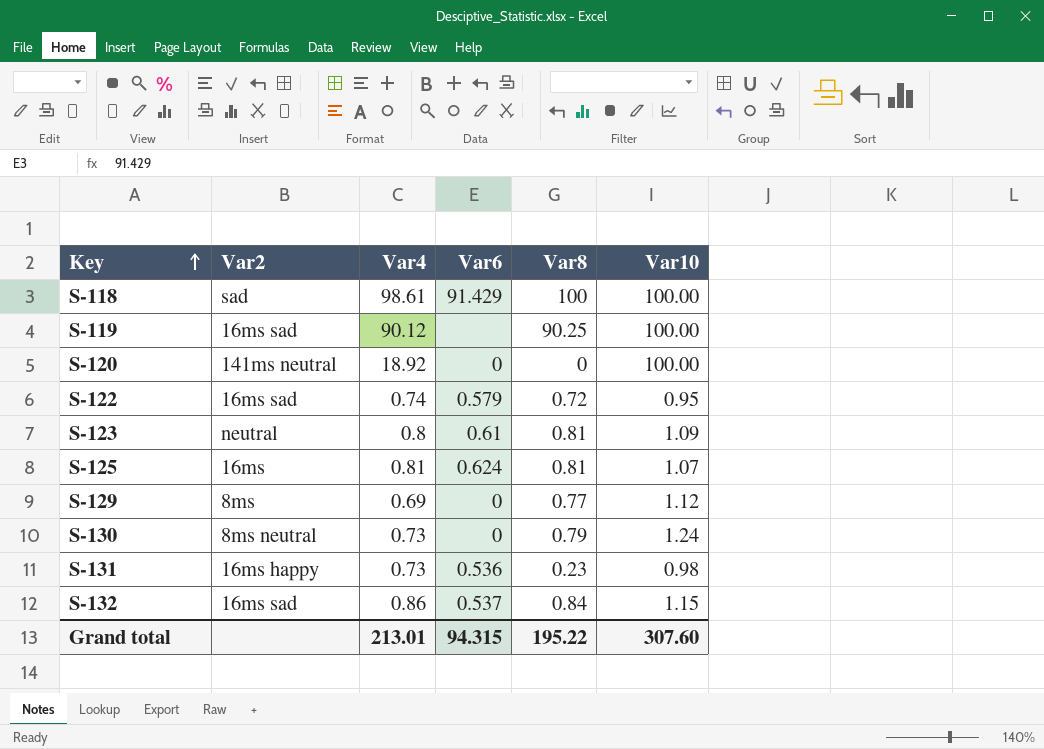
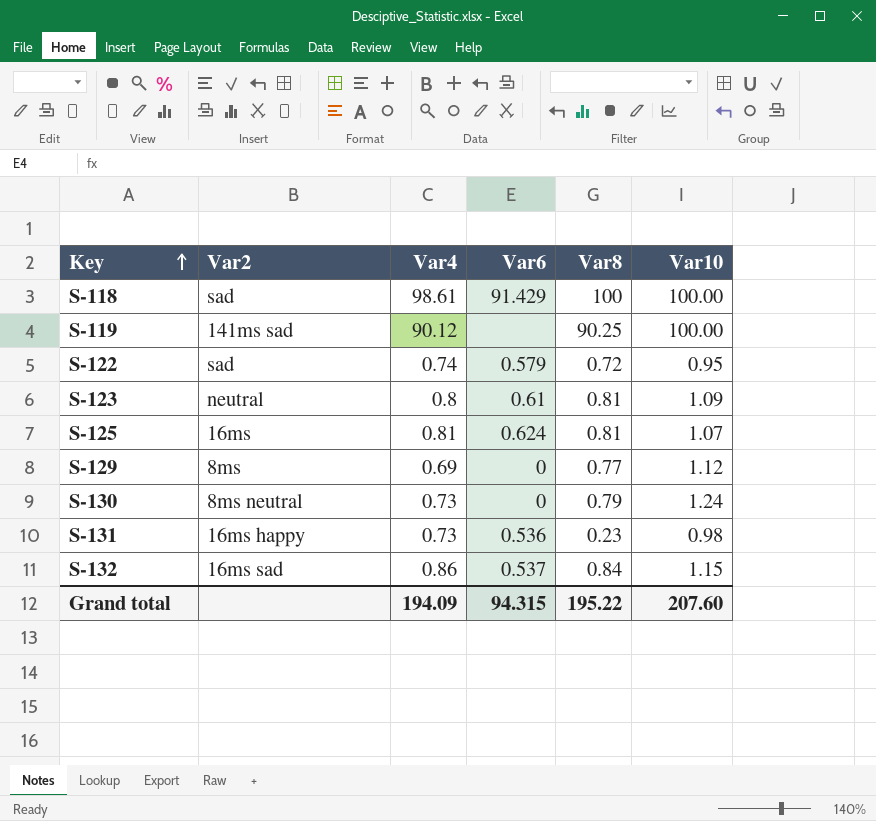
row S-120: 141ms neutral | 18.92 | 0 | 0 | 100.00 -> none
S-119 | Var2: 16ms sad -> 141ms sad
S-122 | Var2: 16ms sad -> sad
Grand total | Var4: 213.01 -> 194.09
Grand total | Var10: 307.60 -> 207.60

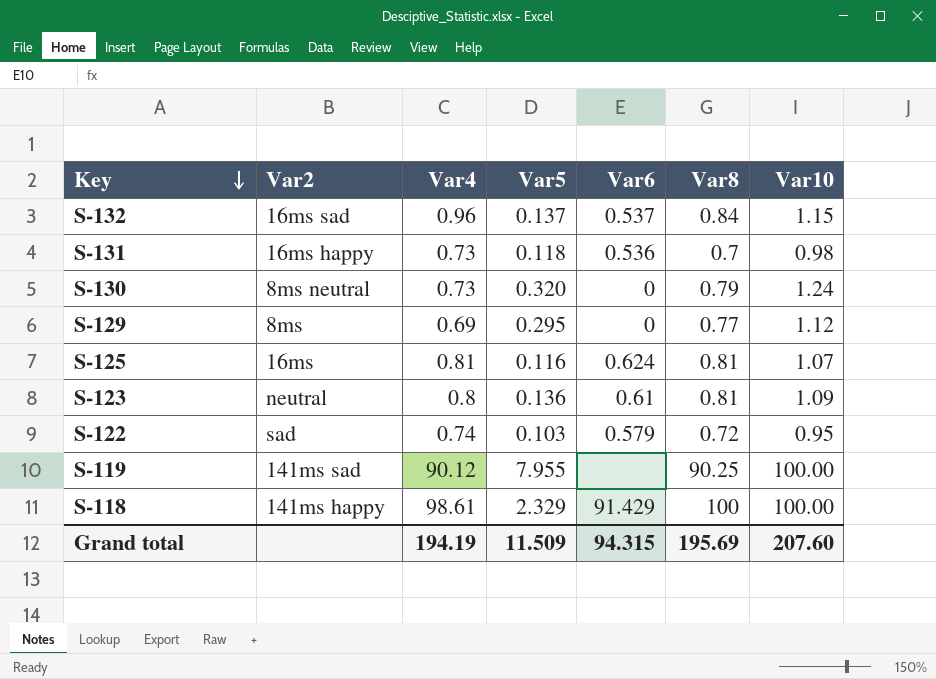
row order: Key ascending -> Key descending
column Var5 | position: none -> 4
S-132 | Var4: 0.86 -> 0.96
S-131 | Var8: 0.23 -> 0.7
S-118 | Var2: sad -> 141ms happy
Grand total | Var4: 194.09 -> 194.19
Grand total | Var8: 195.22 -> 195.69

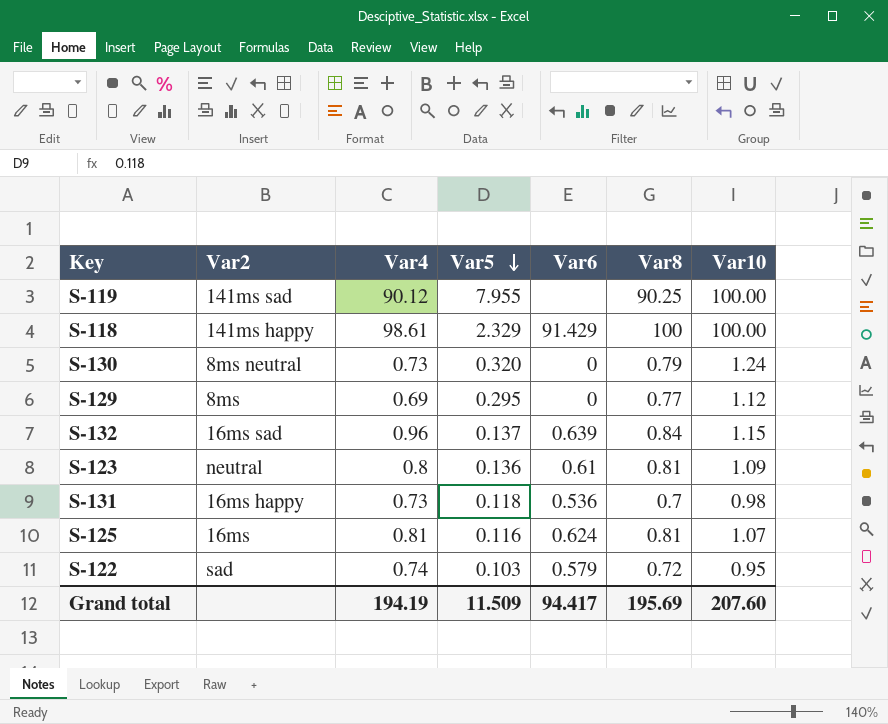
row order: Key descending -> Var5 descending
S-132 | Var6: 0.537 -> 0.639
Grand total | Var6: 94.315 -> 94.417

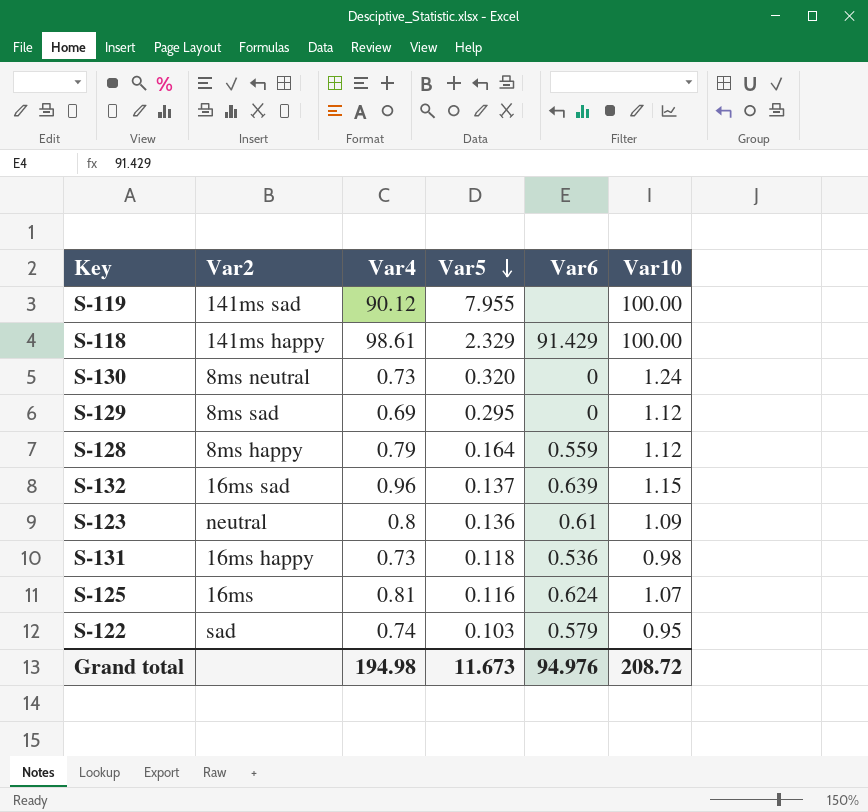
column Var8 | position: 6 -> none
S-129 | Var2: 8ms -> 8ms sad
row S-128: none -> 8ms happy | 0.79 | 0.164 | 0.559 | 1.12
Grand total | Var4: 194.19 -> 194.98
Grand total | Var5: 11.509 -> 11.673
Grand total | Var6: 94.417 -> 94.976
Grand total | Var10: 207.60 -> 208.72

